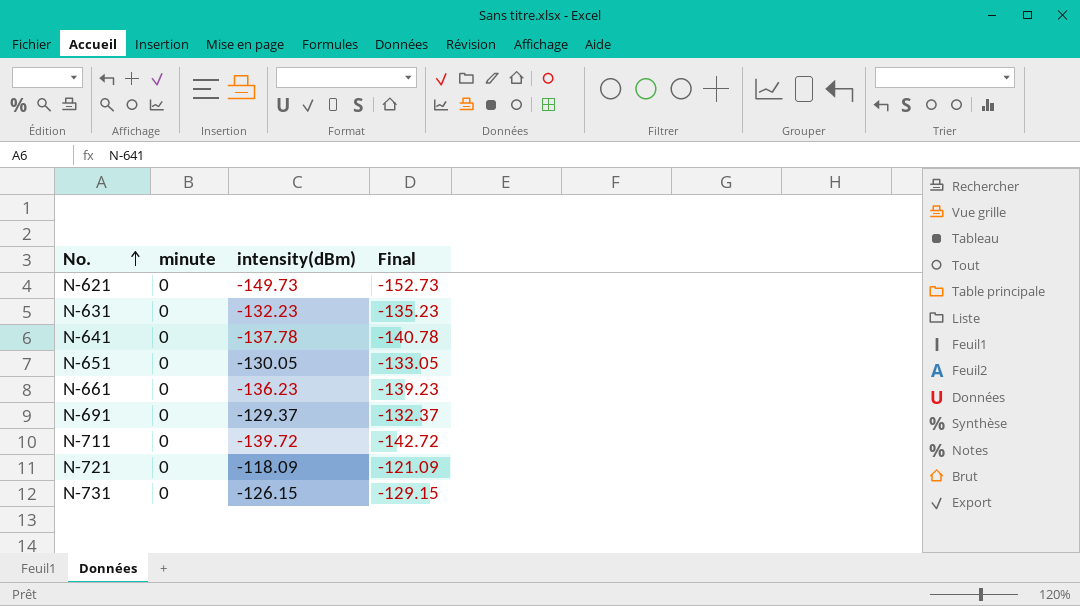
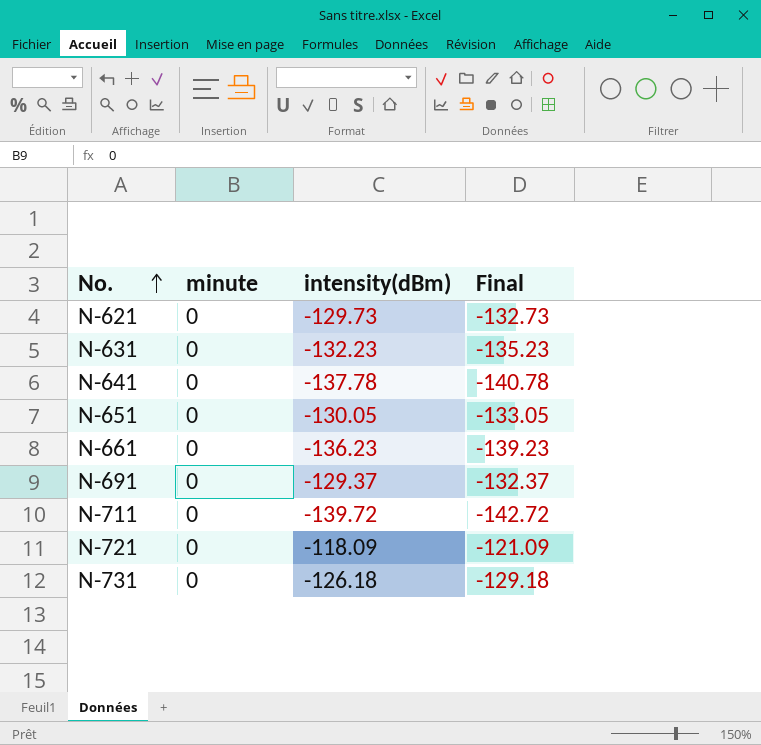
N-621 | intensity(dBm): -149.73 -> -129.73
N-621 | Final: -152.73 -> -132.73
N-731 | intensity(dBm): -126.15 -> -126.18
N-731 | Final: -129.15 -> -129.18

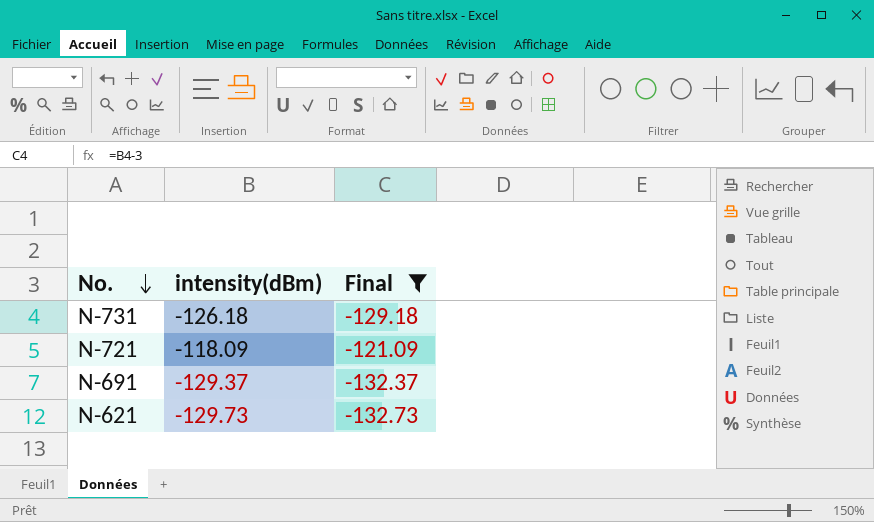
filter: none -> Final >= -132.73
row order: No. ascending -> No. descending
column minute | position: 2 -> none

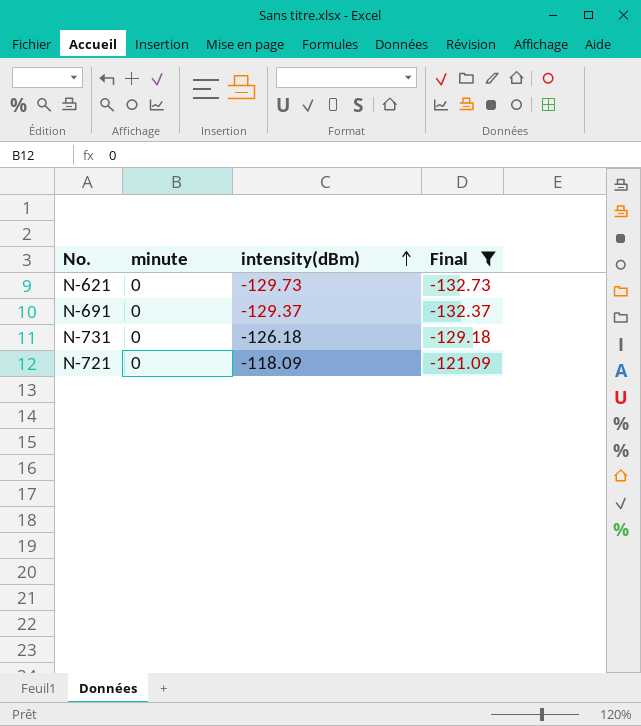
row order: No. descending -> intensity(dBm) ascending
column minute | position: none -> 2

